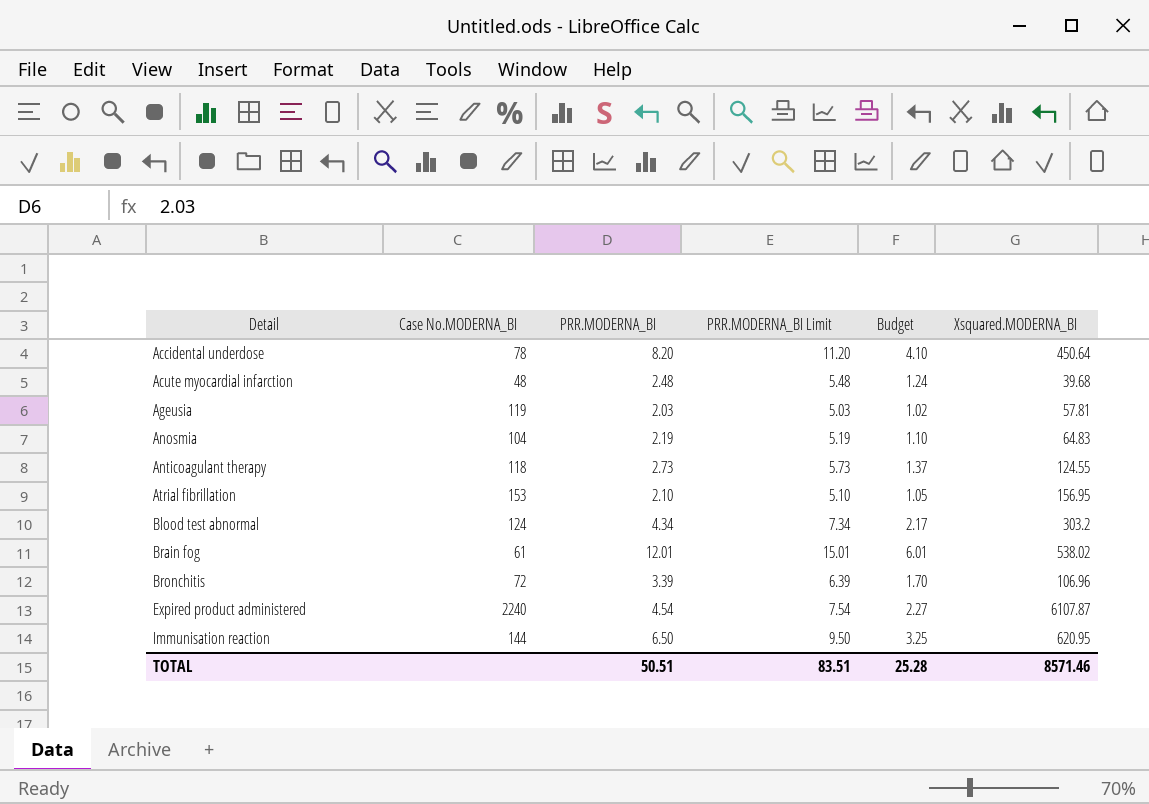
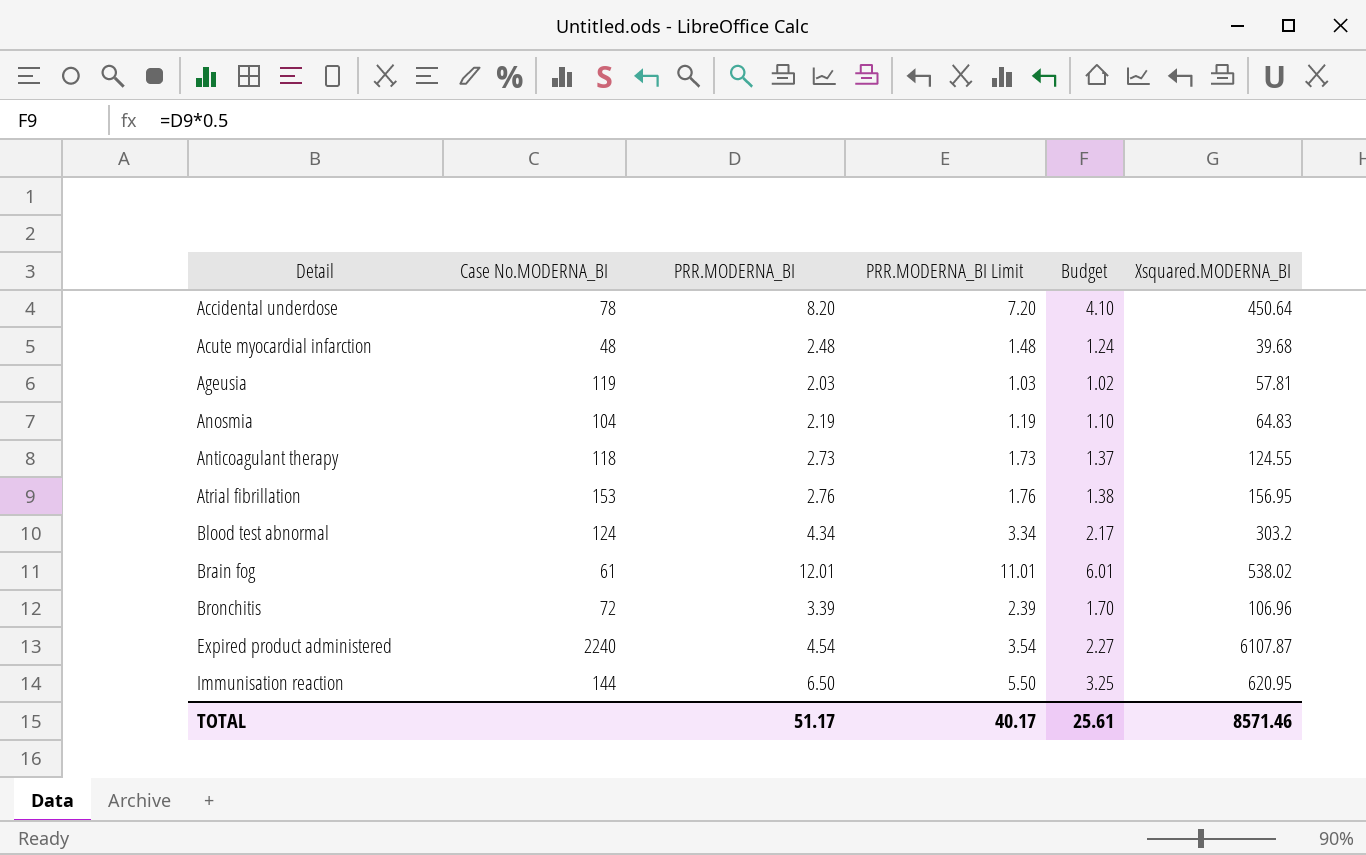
column PRR.MODERNA_BI Limit | formula: [PRR.MODERNA_BI] + 3 -> [PRR.MODERNA_BI] - 1
Atrial fibrillation | PRR.MODERNA_BI: 2.10 -> 2.76
Atrial fibrillation | Budget: 1.05 -> 1.38
TOTAL | PRR.MODERNA_BI: 50.51 -> 51.17
TOTAL | PRR.MODERNA_BI Limit: 83.51 -> 40.17
TOTAL | Budget: 25.28 -> 25.61

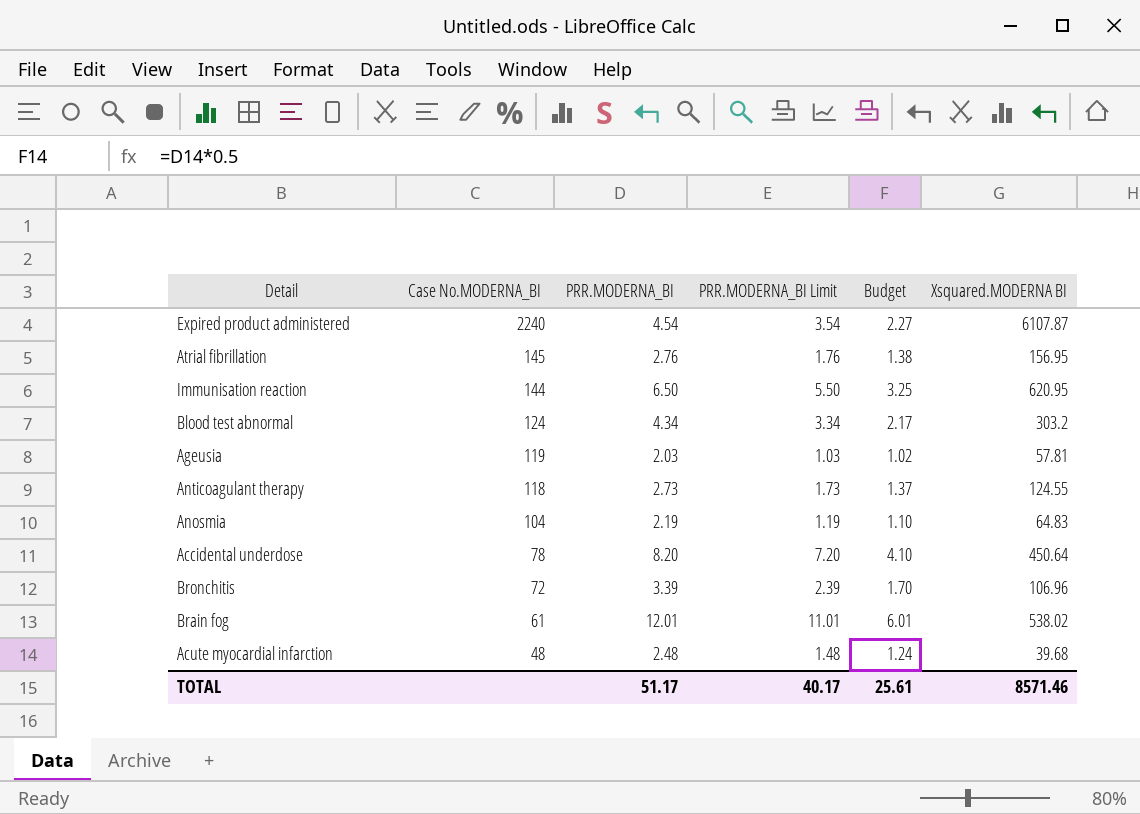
row order: Detail ascending -> Case No.MODERNA_BI descending
column name: Xsquared.MODERNA_BI -> Xsquared.MODERNA BI
Atrial fibrillation | Case No.MODERNA_BI: 153 -> 145

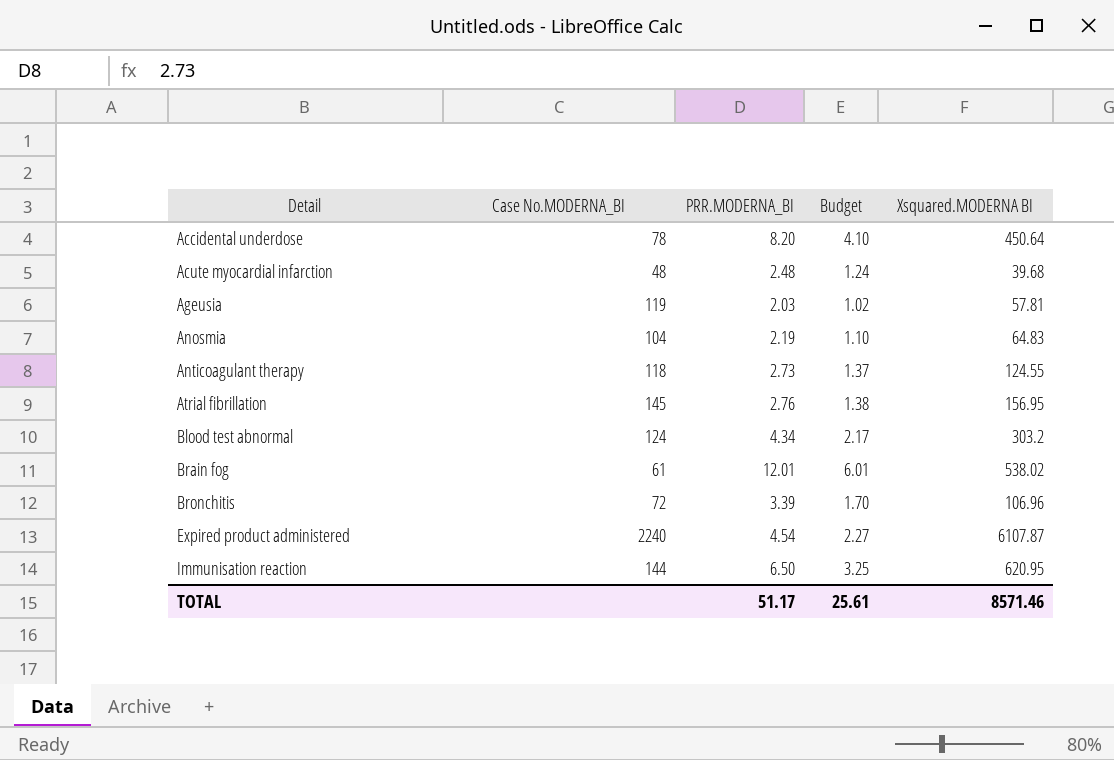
row order: Case No.MODERNA_BI descending -> Detail ascending
column PRR.MODERNA_BI Limit | formula: [PRR.MODERNA_BI] - 1 -> none

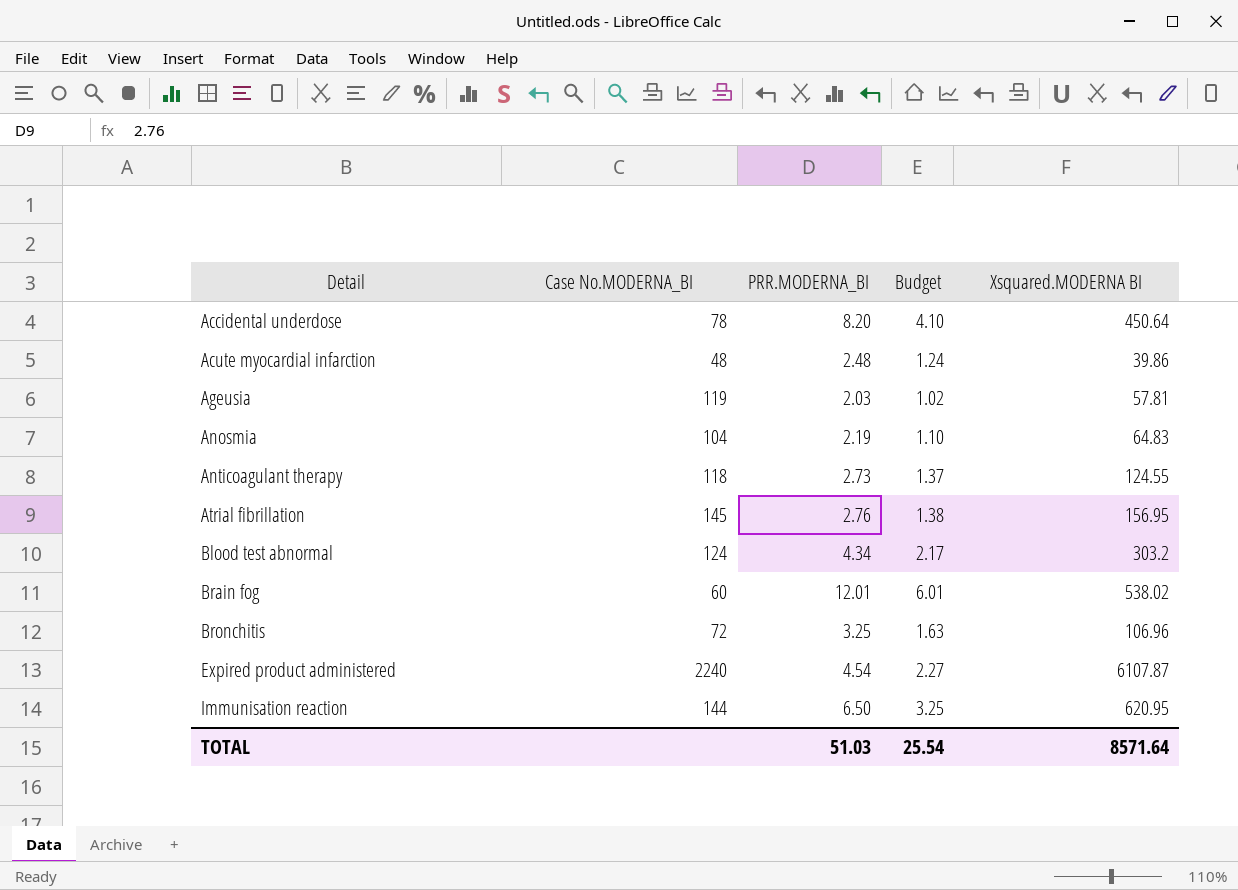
Acute myocardial infarction | Xsquared.MODERNA BI: 39.68 -> 39.86
Brain fog | Case No.MODERNA_BI: 61 -> 60
Bronchitis | PRR.MODERNA_BI: 3.39 -> 3.25
Bronchitis | Budget: 1.70 -> 1.63
TOTAL | PRR.MODERNA_BI: 51.17 -> 51.03
TOTAL | Budget: 25.61 -> 25.54
TOTAL | Xsquared.MODERNA BI: 8571.46 -> 8571.64

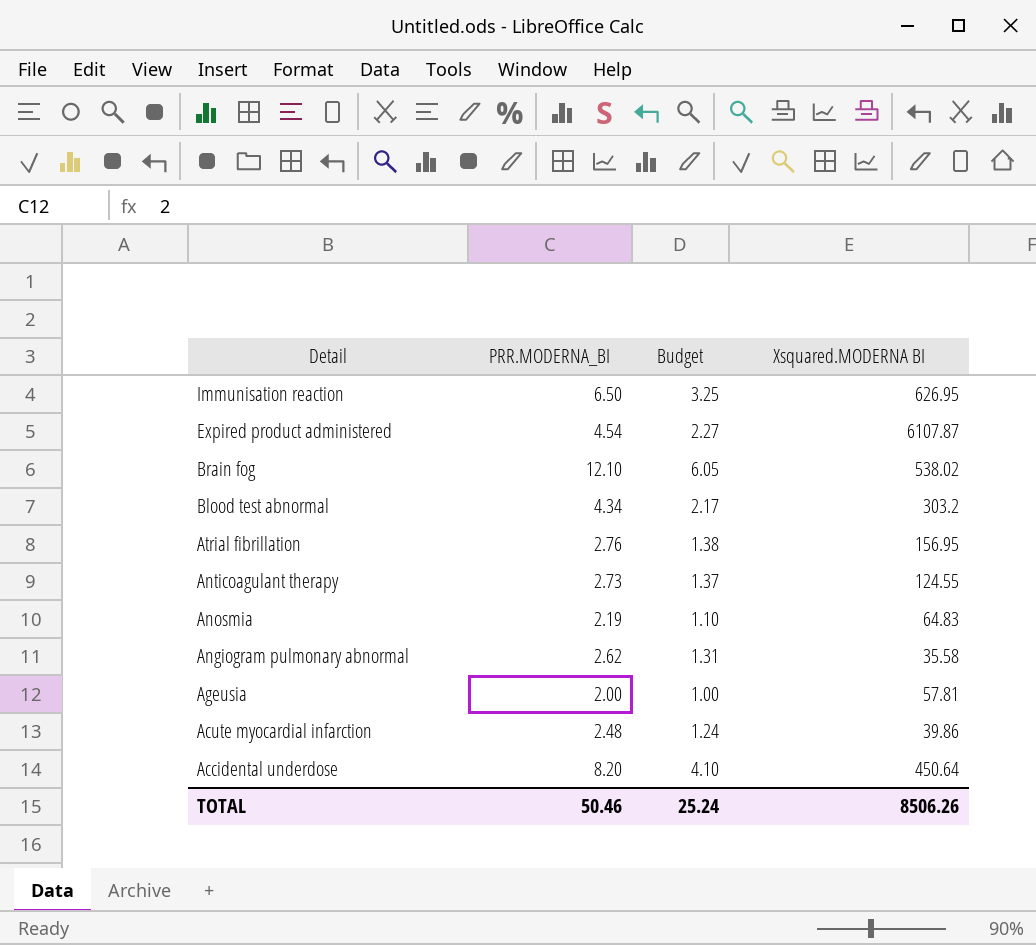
row order: Detail ascending -> Detail descending
column Case No.MODERNA_BI | position: 2 -> none
row Bronchitis: 72 | 3.25 | 1.63 | 106.96 -> none
Immunisation reaction | Xsquared.MODERNA BI: 620.95 -> 626.95
Brain fog | PRR.MODERNA_BI: 12.01 -> 12.10
Brain fog | Budget: 6.01 -> 6.05
row Angiogram pulmonary abnormal: none -> 2.62 | 1.31 | 35.58
Ageusia | PRR.MODERNA_BI: 2.03 -> 2.00
Ageusia | Budget: 1.02 -> 1.00
TOTAL | PRR.MODERNA_BI: 51.03 -> 50.46
TOTAL | Budget: 25.54 -> 25.24
TOTAL | Xsquared.MODERNA BI: 8571.64 -> 8506.26

